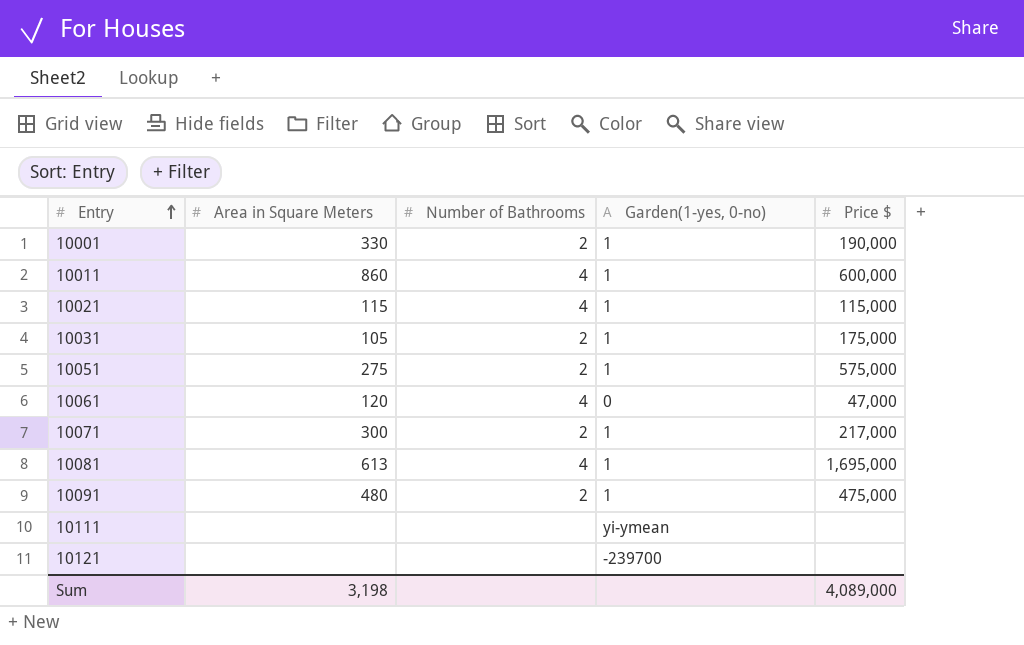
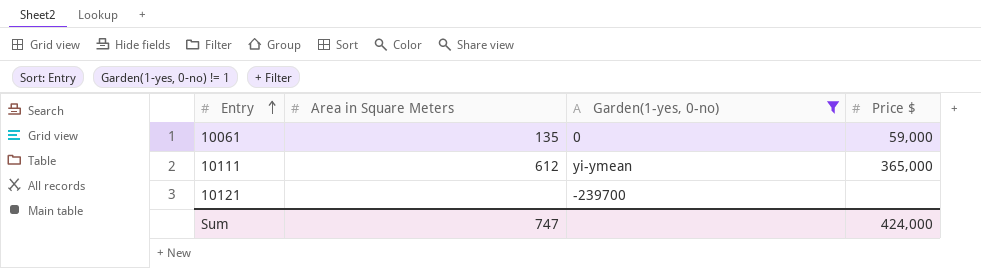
filter: none -> Garden(1-yes, 0-no) != 1
column Number of Bathrooms | position: 3 -> none
10061 | Area in Square Meters: 120 -> 135
10061 | Price $: 47,000 -> 59,000
10111 | Area in Square Meters: none -> 612
10111 | Price $: none -> 365,000
Sum | Area in Square Meters: 3,198 -> 747
Sum | Price $: 4,089,000 -> 424,000

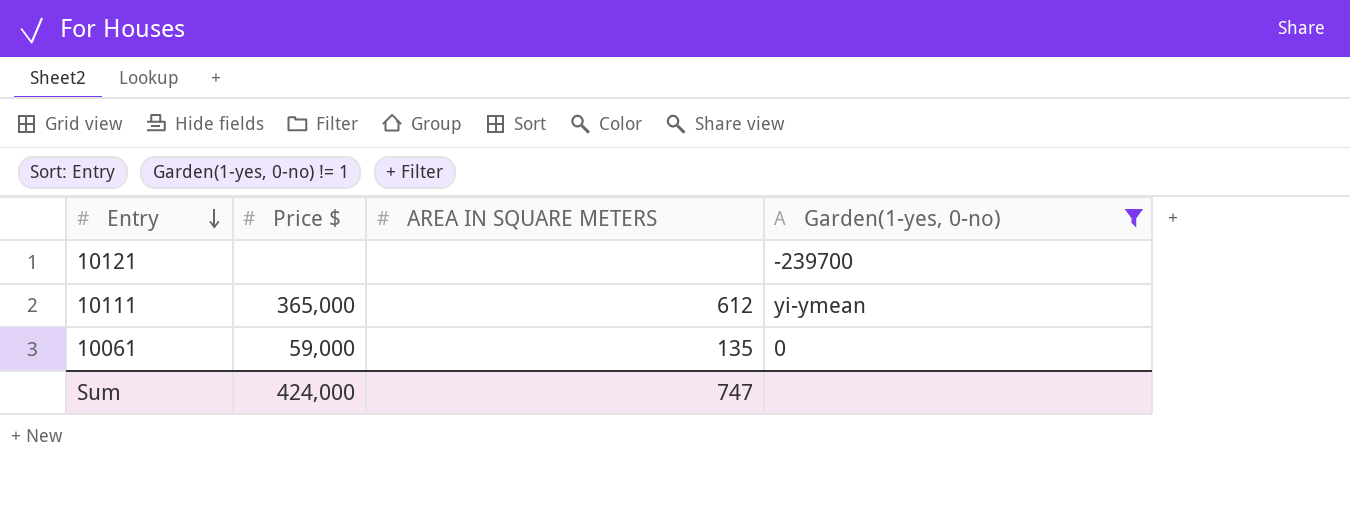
row order: Entry ascending -> Entry descending
column Price $ | position: 4 -> 2
column name: Area in Square Meters -> AREA IN SQUARE METERS

